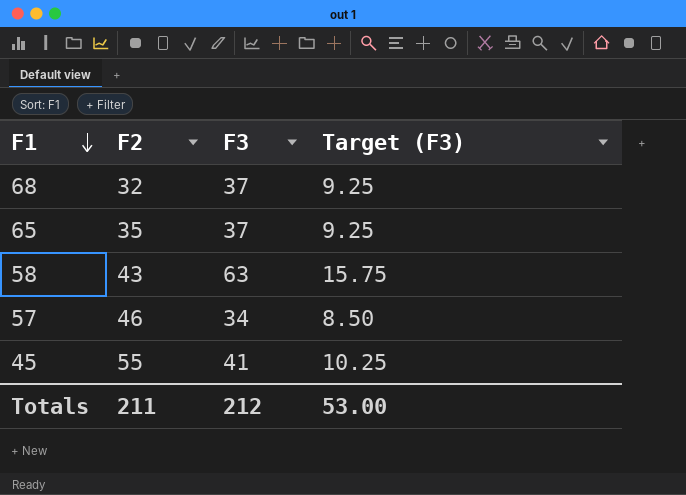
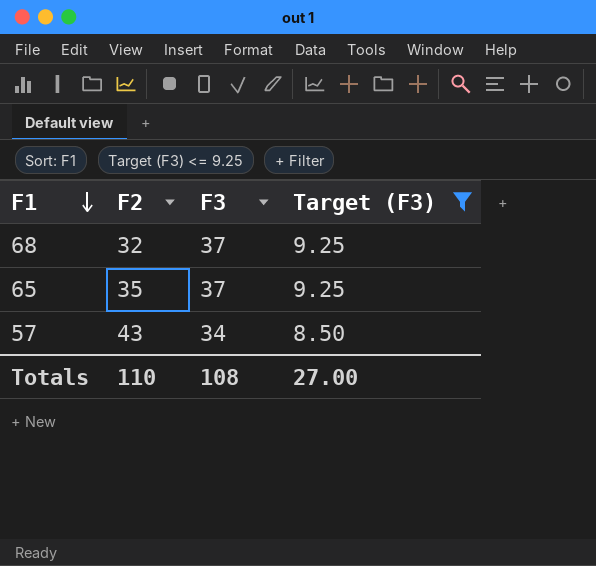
filter: none -> Target (F3) <= 9.25
57 | F2: 46 -> 43
Totals | F2: 211 -> 110
Totals | F3: 212 -> 108
Totals | Target (F3): 53.00 -> 27.00

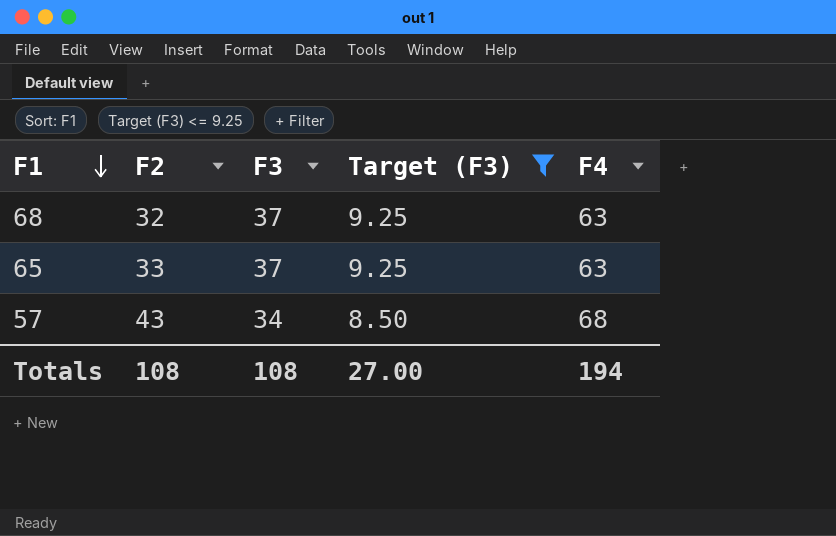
column F4 | position: none -> 5
65 | F2: 35 -> 33
Totals | F2: 110 -> 108

